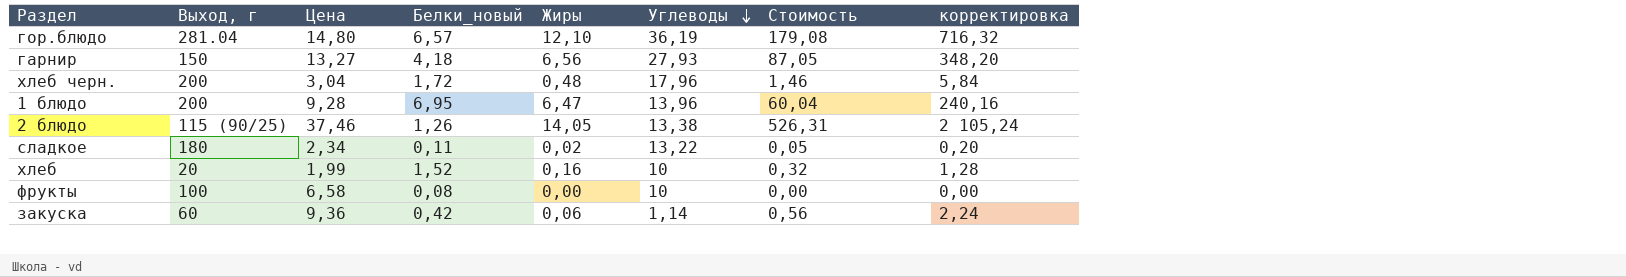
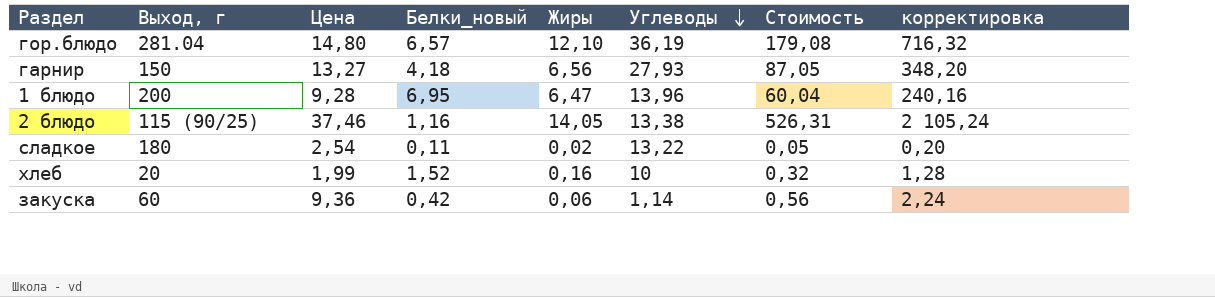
row хлеб черн.: 200 | 3,04 | 1,72 | 0,48 | 17,96 | 1,46 | 5,84 -> none
row фрукты: 100 | 6,58 | 0,08 | 0,00 | 10 | 0,00 | 0,00 -> none
2 блюдо | Белки_новый: 1,26 -> 1,16
сладкое | Цена: 2,34 -> 2,54

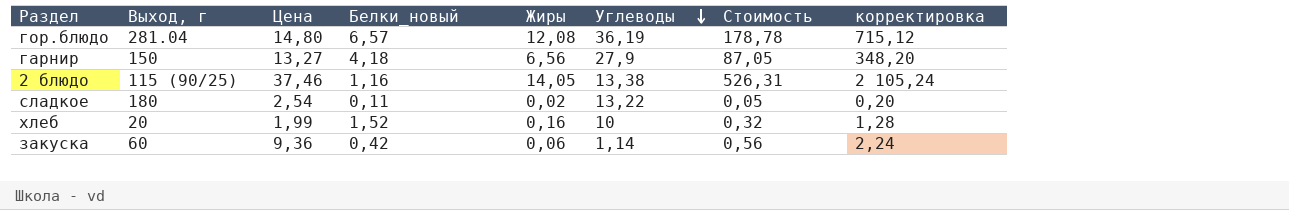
row 1 блюдо: 200 | 9,28 | 6,95 | 6,47 | 13,96 | 60,04 | 240,16 -> none
гор.блюдо | Жиры: 12,10 -> 12,08
гор.блюдо | Стоимость: 179,08 -> 178,78
гор.блюдо | корректировка: 716,32 -> 715,12
гарнир | Углеводы: 27,93 -> 27,9

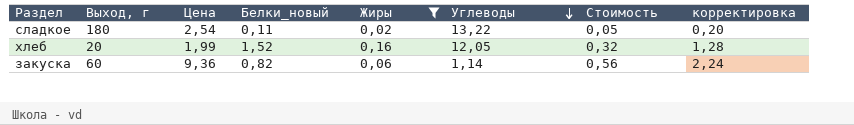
filter: none -> Жиры <= 0,16
хлеб | Углеводы: 10 -> 12,05
закуска | Белки_новый: 0,42 -> 0,82

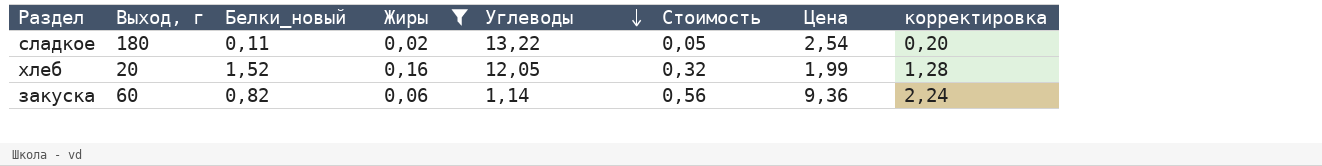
column Цена | position: 3 -> 7

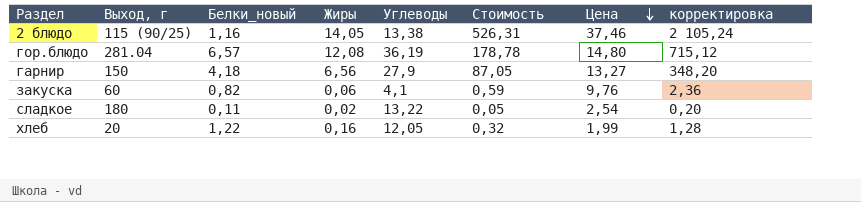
filter: Жиры <= 0,16 -> none
row order: Углеводы descending -> Цена descending
закуска | Углеводы: 1,14 -> 4,1
закуска | Стоимость: 0,56 -> 0,59
закуска | Цена: 9,36 -> 9,76
закуска | корректировка: 2,24 -> 2,36
хлеб | Белки_новый: 1,52 -> 1,22

